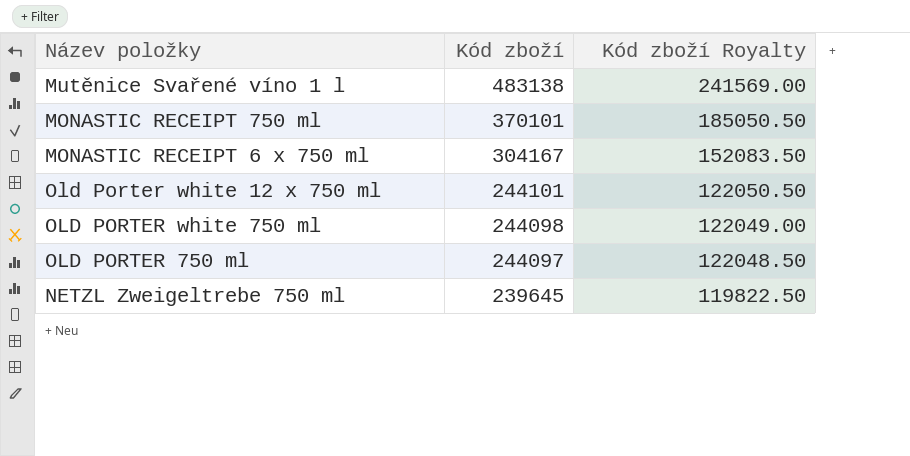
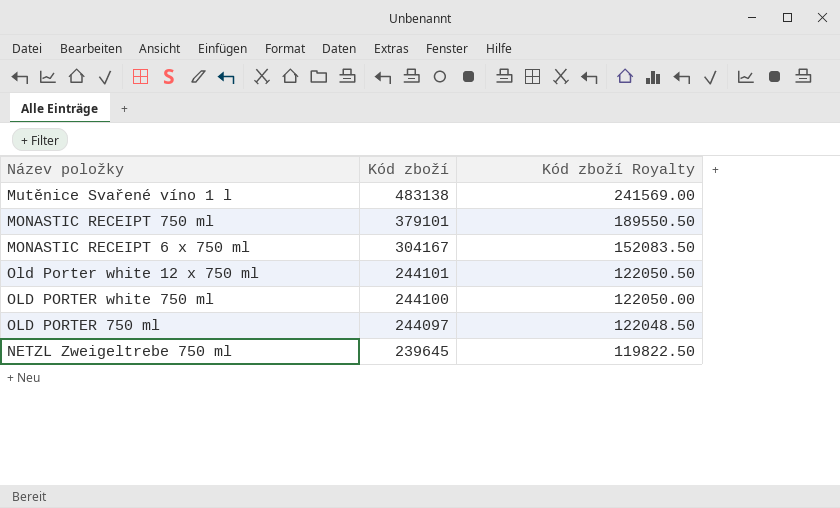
MONASTIC RECEIPT 750 ml | Kód zboží: 370101 -> 379101
MONASTIC RECEIPT 750 ml | Kód zboží Royalty: 185050.50 -> 189550.50
OLD PORTER white 750 ml | Kód zboží: 244098 -> 244100
OLD PORTER white 750 ml | Kód zboží Royalty: 122049.00 -> 122050.00

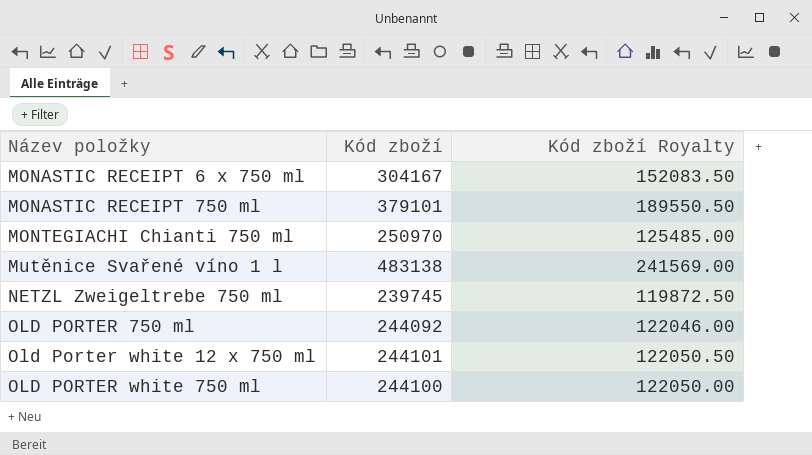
row order: Kód zboží descending -> Název položky ascending
row MONTEGIACHI Chianti 750 ml: none -> 250970 | 125485.00
NETZL Zweigeltrebe 750 ml | Kód zboží: 239645 -> 239745
NETZL Zweigeltrebe 750 ml | Kód zboží Royalty: 119822.50 -> 119872.50
OLD PORTER 750 ml | Kód zboží: 244097 -> 244092
OLD PORTER 750 ml | Kód zboží Royalty: 122048.50 -> 122046.00

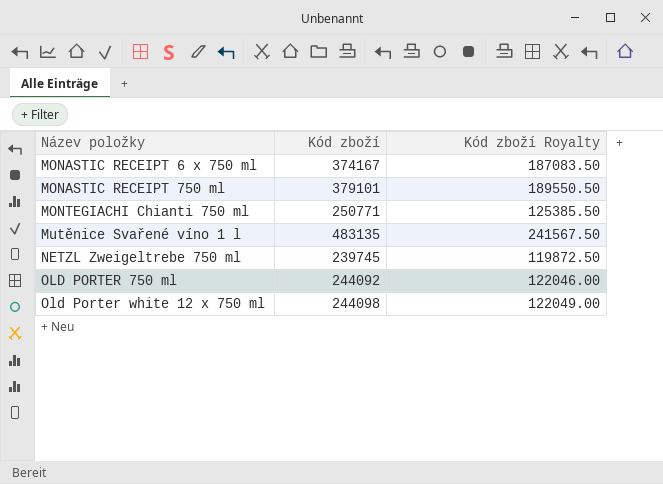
row OLD PORTER white 750 ml: 244100 | 122050.00 -> none
MONASTIC RECEIPT 6 x 750 ml | Kód zboží: 304167 -> 374167
MONASTIC RECEIPT 6 x 750 ml | Kód zboží Royalty: 152083.50 -> 187083.50
MONTEGIACHI Chianti 750 ml | Kód zboží: 250970 -> 250771
MONTEGIACHI Chianti 750 ml | Kód zboží Royalty: 125485.00 -> 125385.50
Mutěnice Svařené víno 1 l | Kód zboží: 483138 -> 483135
Mutěnice Svařené víno 1 l | Kód zboží Royalty: 241569.00 -> 241567.50
Old Porter white 12 x 750 ml | Kód zboží: 244101 -> 244098
Old Porter white 12 x 750 ml | Kód zboží Royalty: 122050.50 -> 122049.00

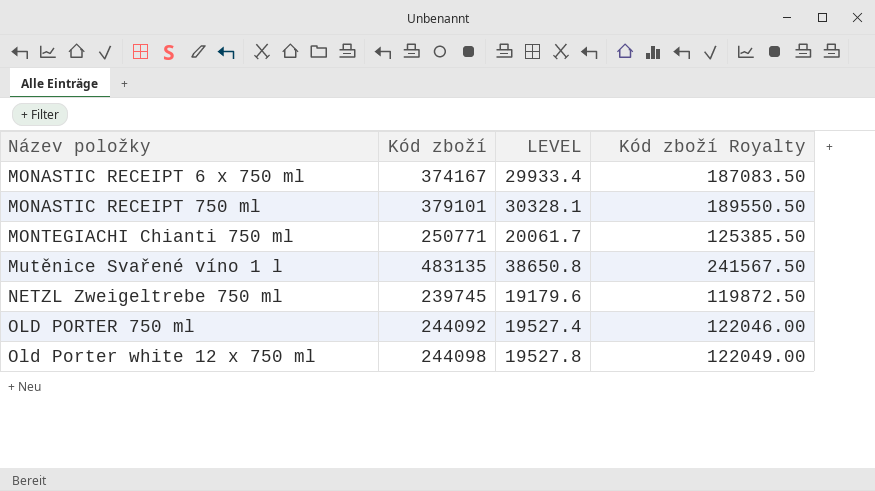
column LEVEL | formula: none -> [Kód zboží] * 0.08

